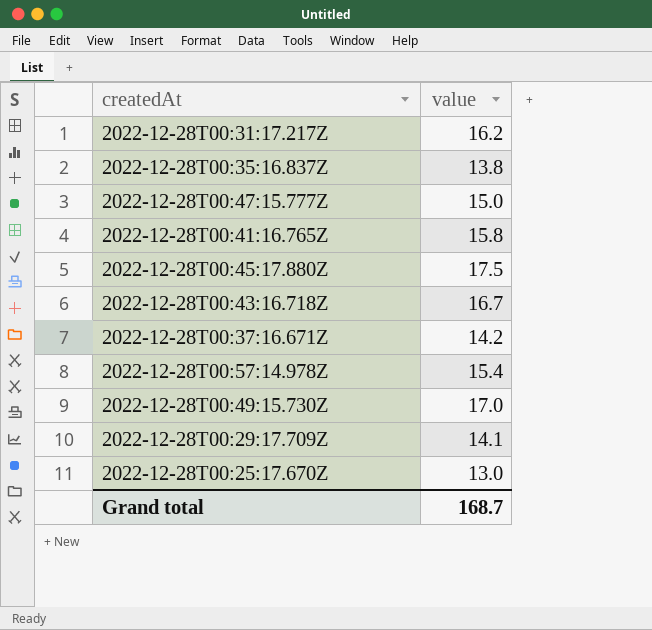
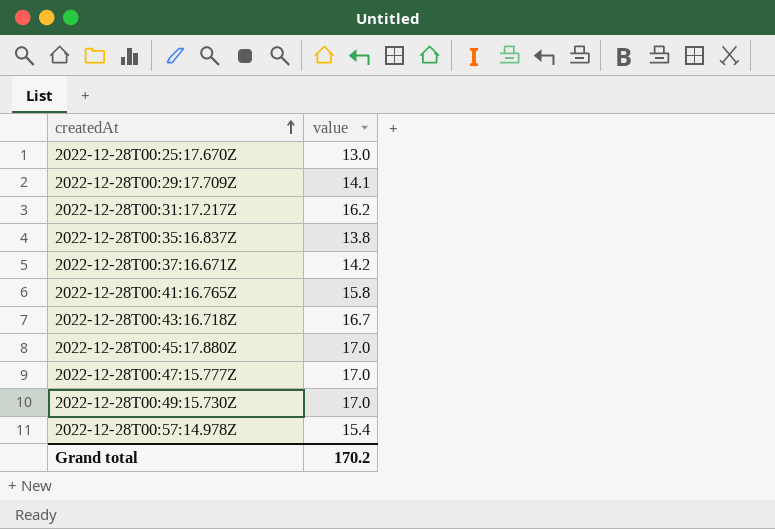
row order: none -> createdAt ascending
2022-12-28T00:45:17.880Z | value: 17.5 -> 17.0
2022-12-28T00:47:15.777Z | value: 15.0 -> 17.0
Grand total | value: 168.7 -> 170.2

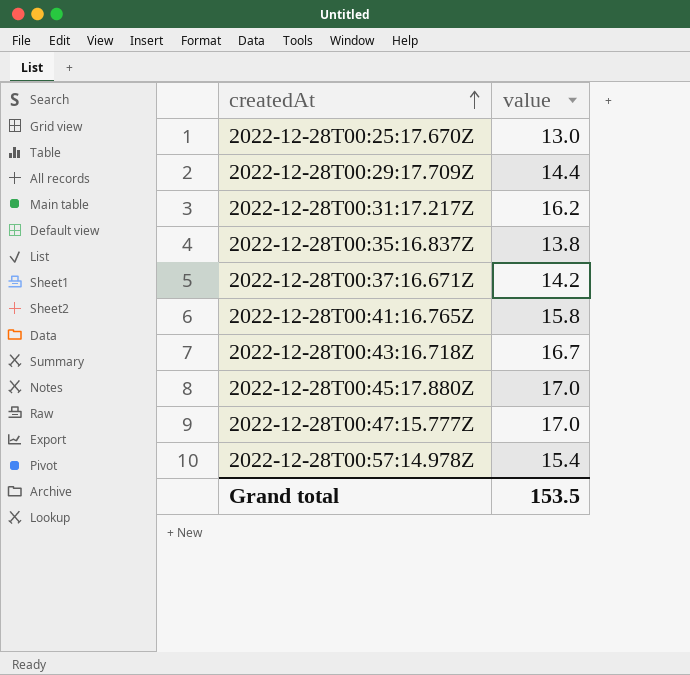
row 2022-12-28T00:49:15.730Z: 17.0 -> none
2022-12-28T00:29:17.709Z | value: 14.1 -> 14.4
Grand total | value: 170.2 -> 153.5

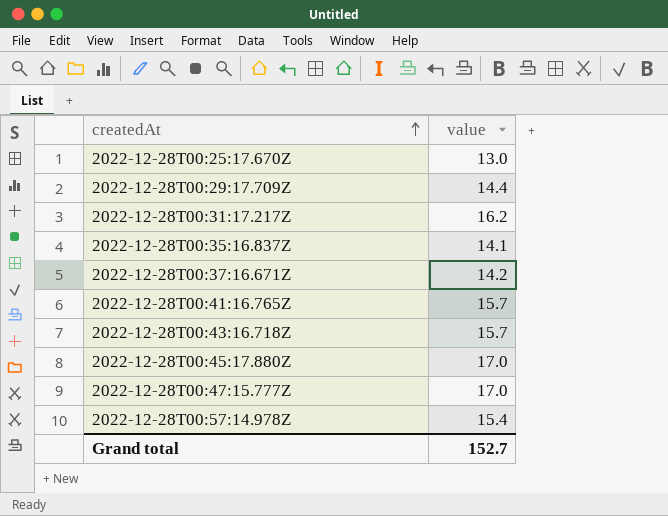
2022-12-28T00:35:16.837Z | value: 13.8 -> 14.1
2022-12-28T00:41:16.765Z | value: 15.8 -> 15.7
2022-12-28T00:43:16.718Z | value: 16.7 -> 15.7
Grand total | value: 153.5 -> 152.7

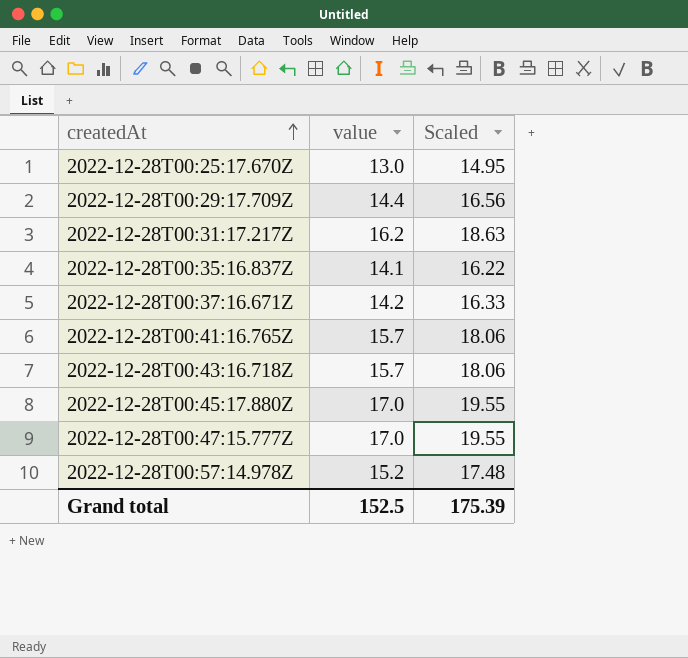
column Scaled | formula: none -> [value] * 1.15
2022-12-28T00:57:14.978Z | value: 15.4 -> 15.2
Grand total | value: 152.7 -> 152.5

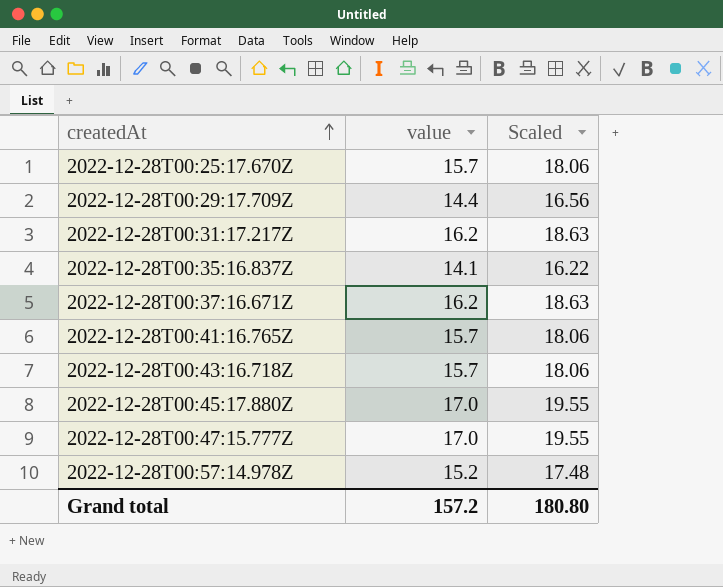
2022-12-28T00:25:17.670Z | value: 13.0 -> 15.7
2022-12-28T00:25:17.670Z | Scaled: 14.95 -> 18.06
2022-12-28T00:37:16.671Z | value: 14.2 -> 16.2
2022-12-28T00:37:16.671Z | Scaled: 16.33 -> 18.63
Grand total | value: 152.5 -> 157.2
Grand total | Scaled: 175.39 -> 180.80

